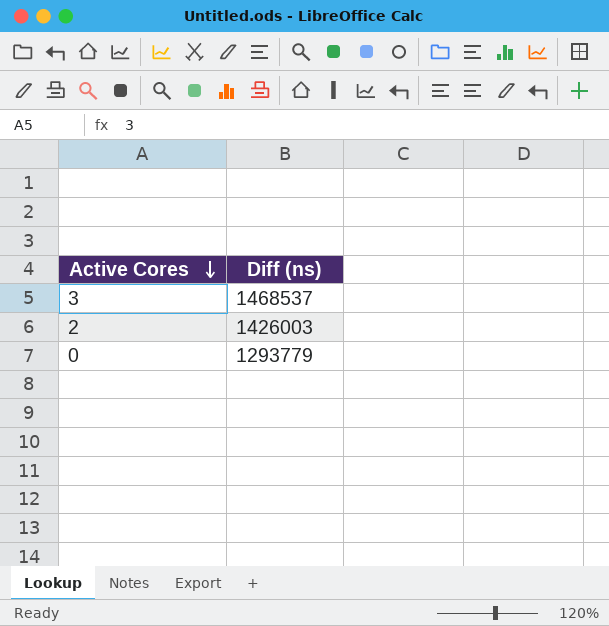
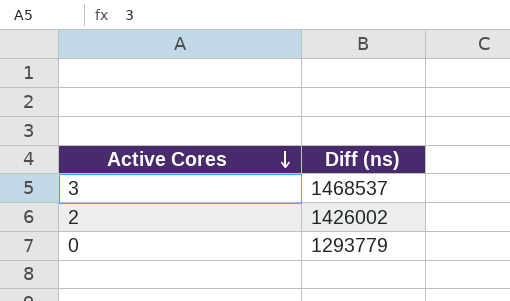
2 | Diff (ns): 1426003 -> 1426002

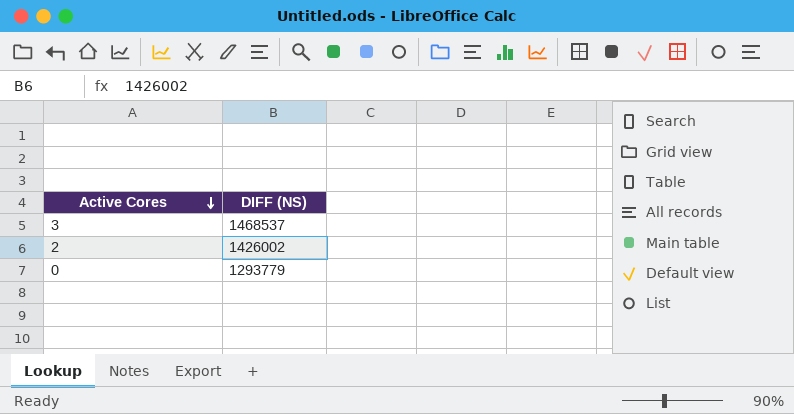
column name: Diff (ns) -> DIFF (NS)

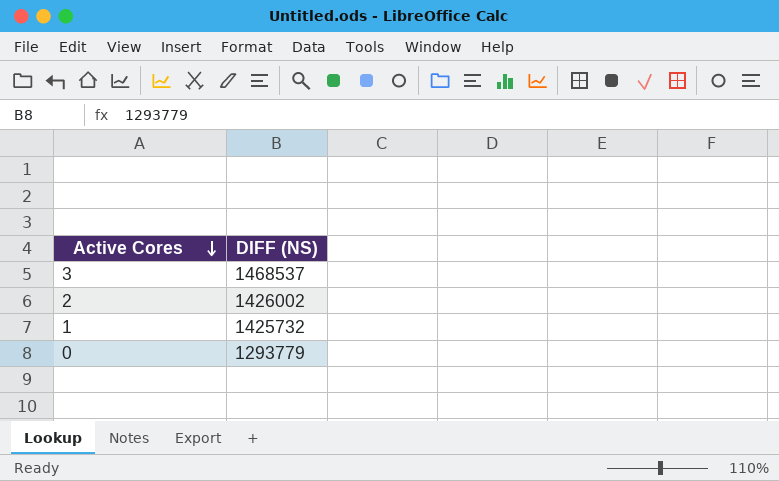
row 1: none -> 1425732

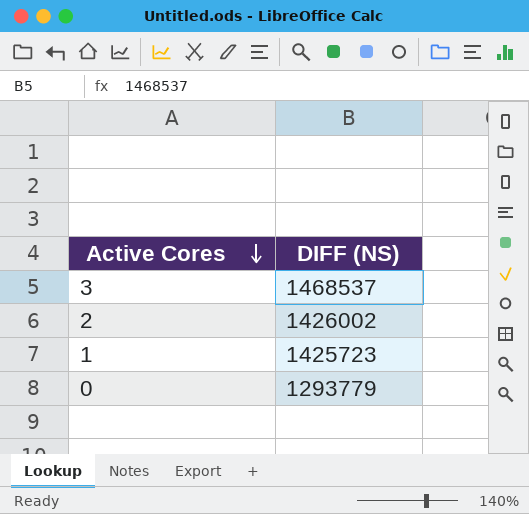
1 | DIFF (NS): 1425732 -> 1425723

